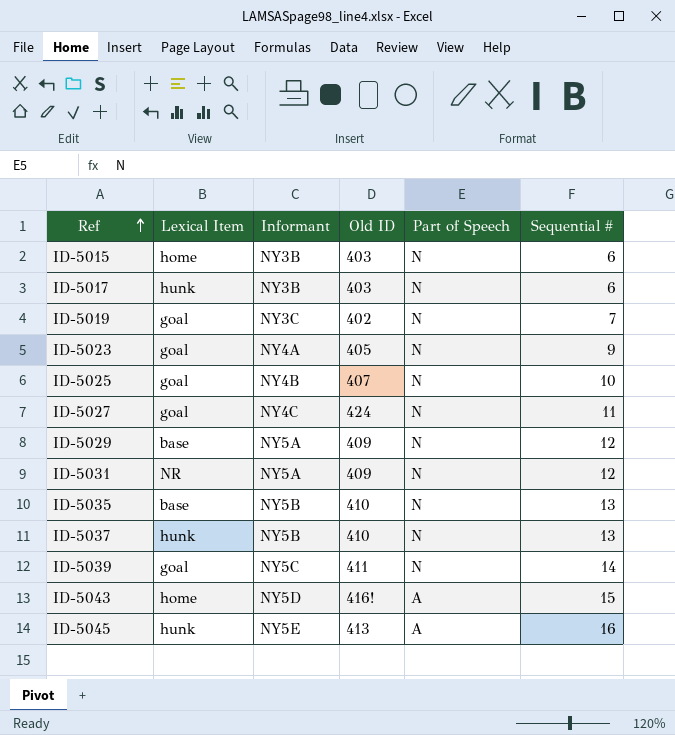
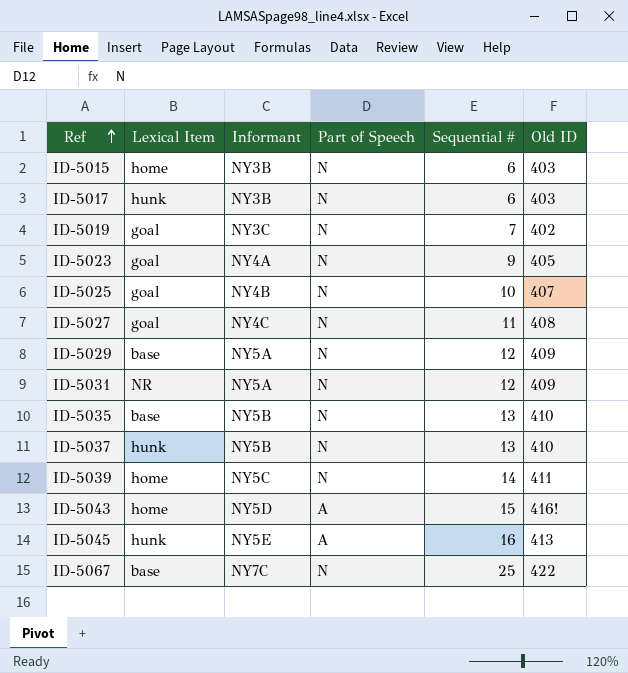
column Old ID | position: 4 -> 6
ID-5027 | Old ID: 424 -> 408
ID-5039 | Lexical Item: goal -> home
row ID-5067: none -> base | NY7C | N | 25 | 422

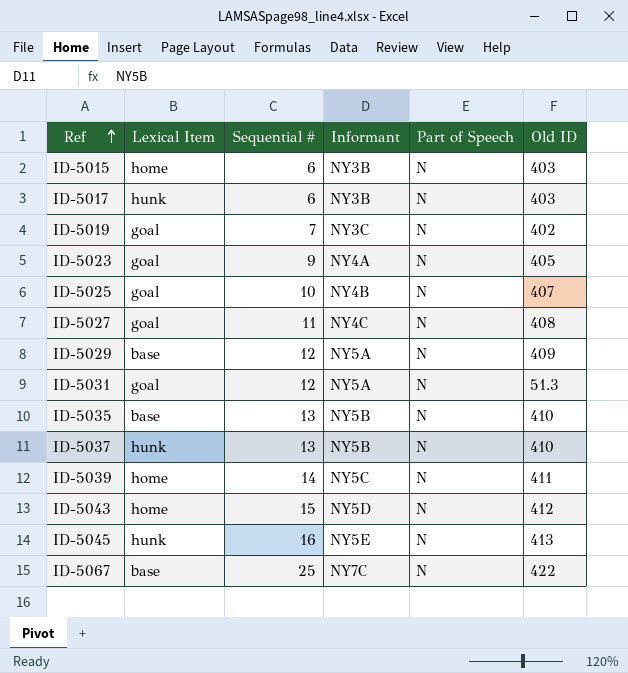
column Sequential # | position: 5 -> 3
ID-5031 | Lexical Item: NR -> goal
ID-5031 | Old ID: 409 -> 51.3
ID-5043 | Part of Speech: A -> N
ID-5043 | Old ID: 416! -> 412
ID-5045 | Part of Speech: A -> N

